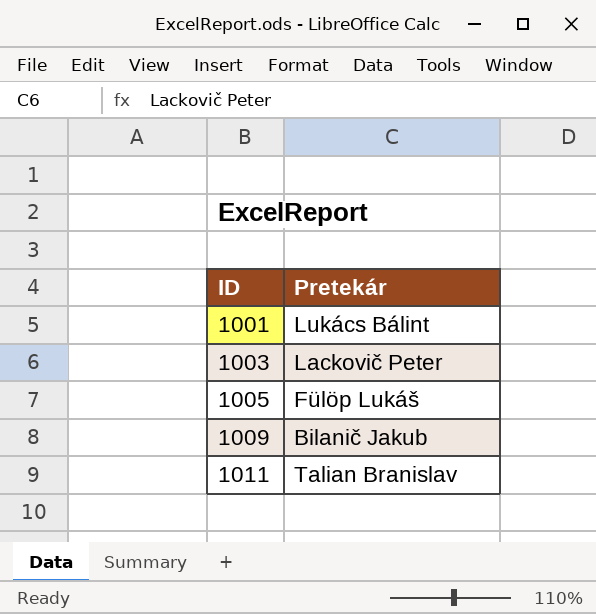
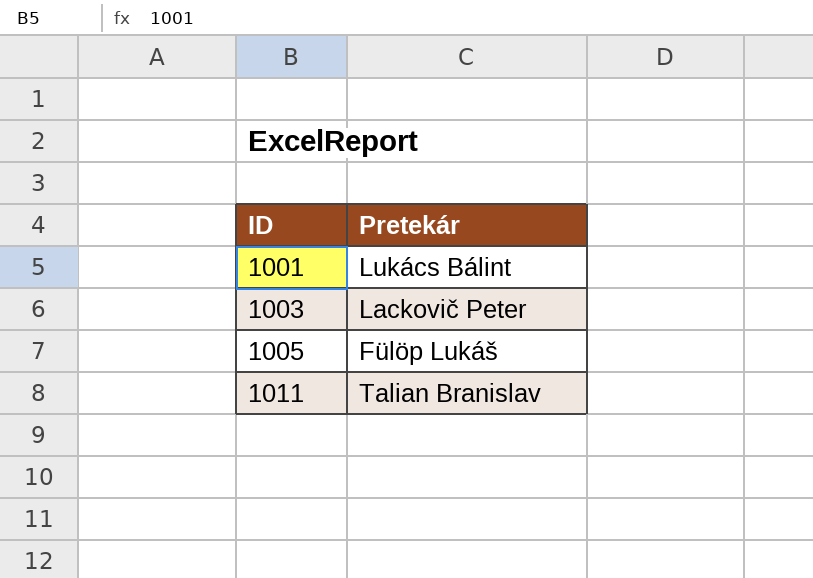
row 1009: Bilanič Jakub -> none

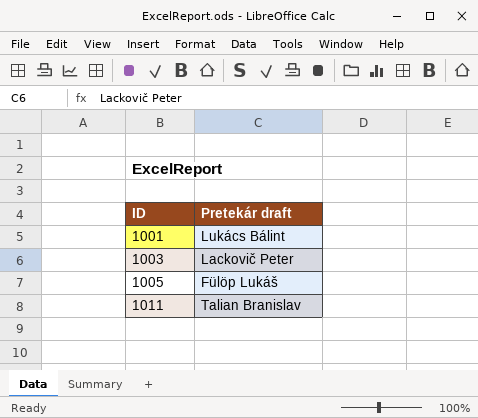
column name: Pretekár -> Pretekár draft

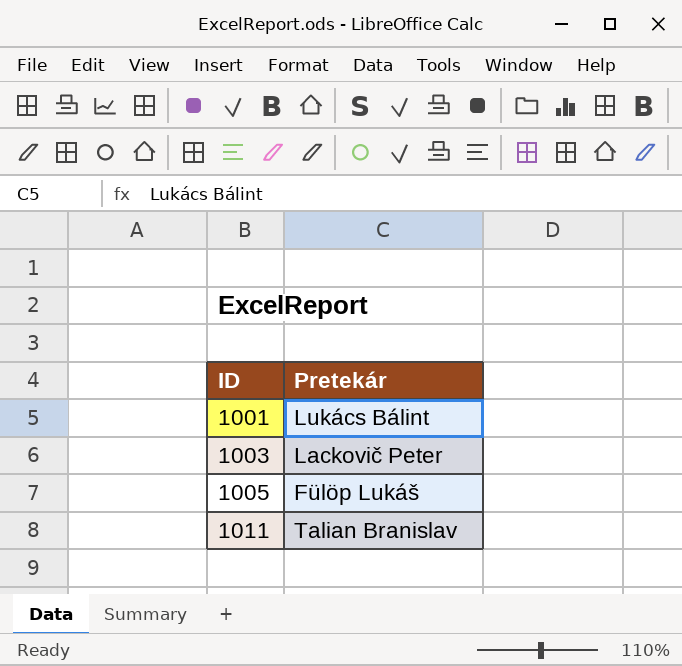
column name: Pretekár draft -> Pretekár

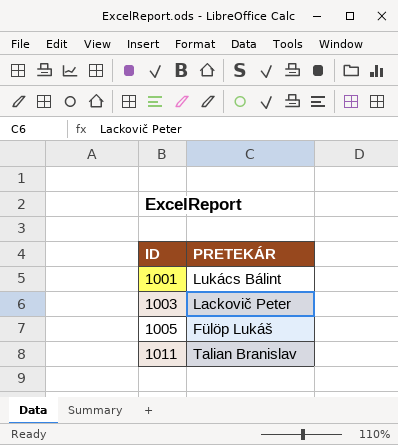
column name: Pretekár -> PRETEKÁR

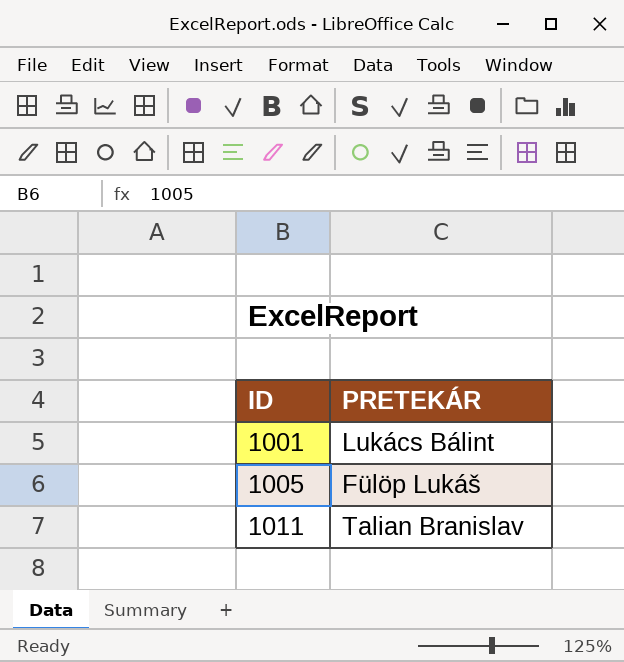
row 1003: Lackovič Peter -> none

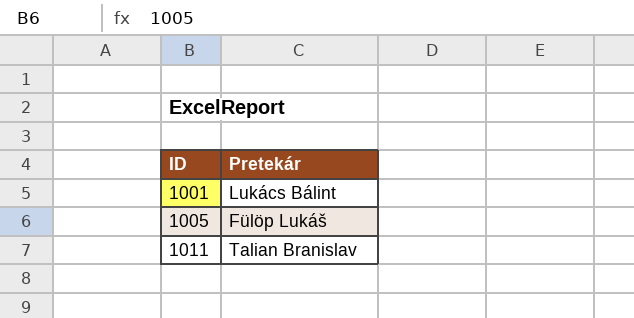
column name: PRETEKÁR -> Pretekár

